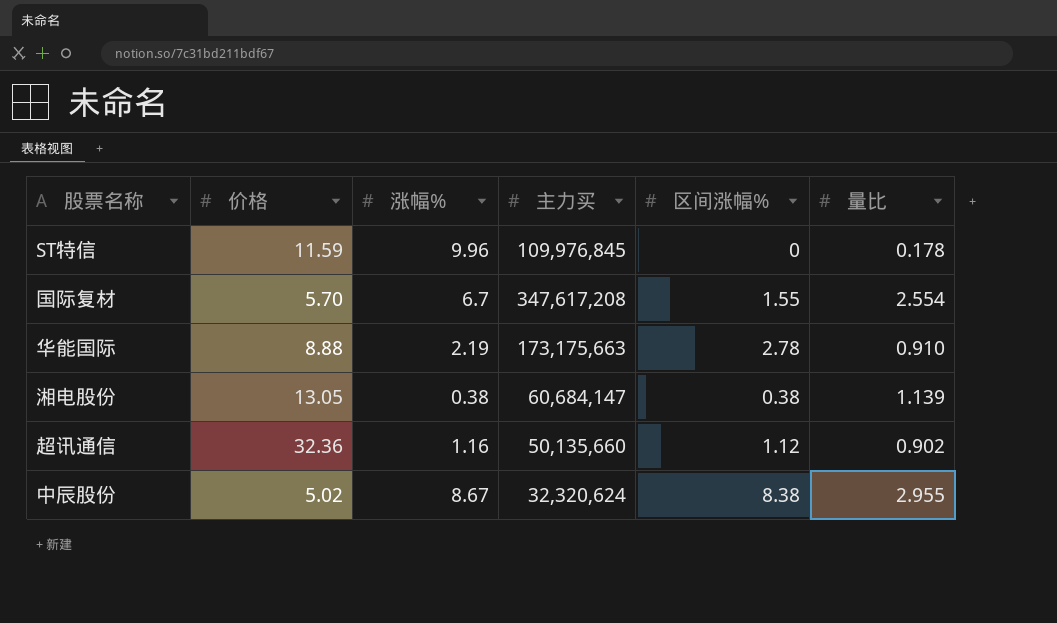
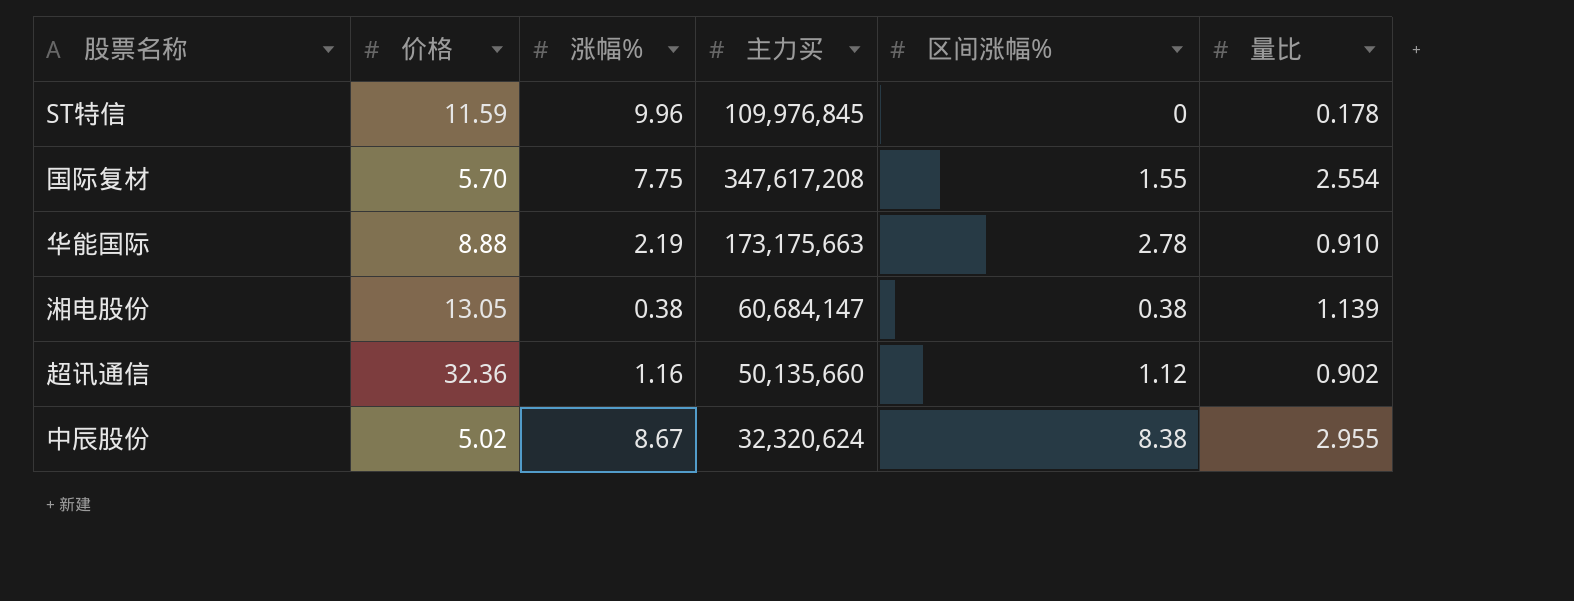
国际复材 | 涨幅%: 6.7 -> 7.75

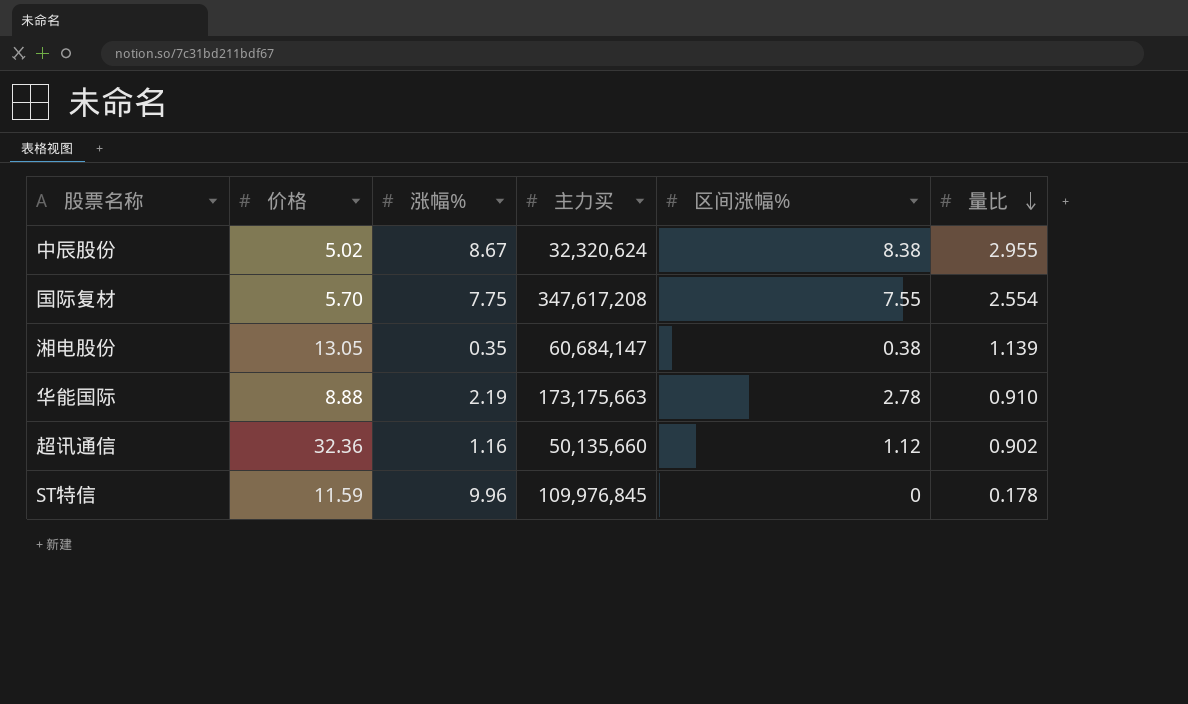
row order: none -> 量比 descending
国际复材 | 区间涨幅%: 1.55 -> 7.55
湘电股份 | 涨幅%: 0.38 -> 0.35

